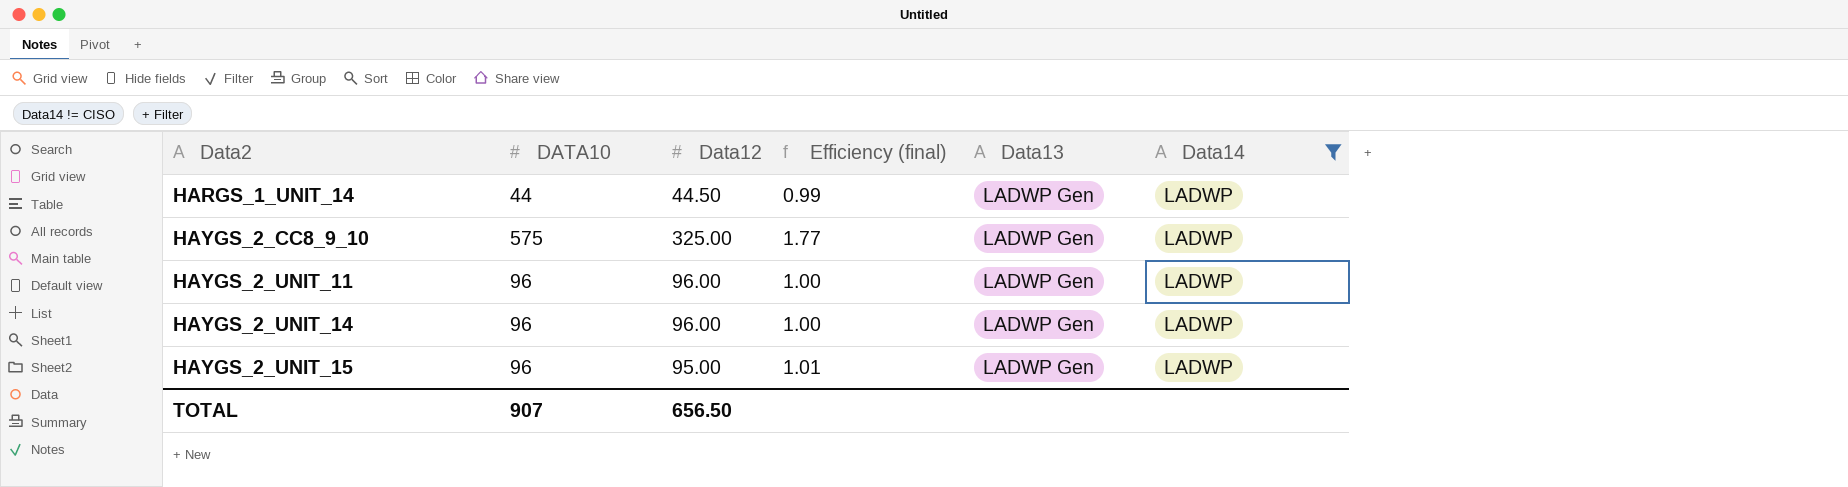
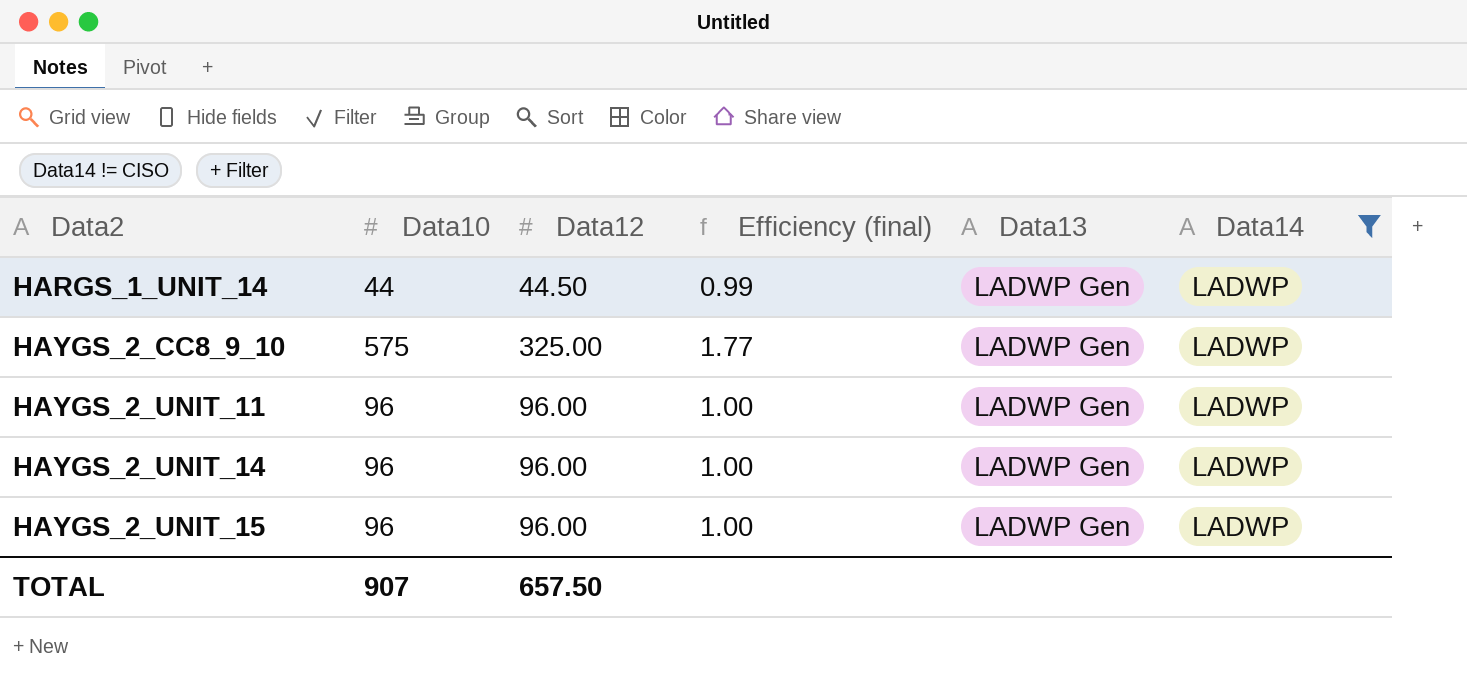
column name: DATA10 -> Data10
HAYGS_2_UNIT_15 | Data12: 95.00 -> 96.00
HAYGS_2_UNIT_15 | Efficiency (final): 1.01 -> 1.00
TOTAL | Data12: 656.50 -> 657.50

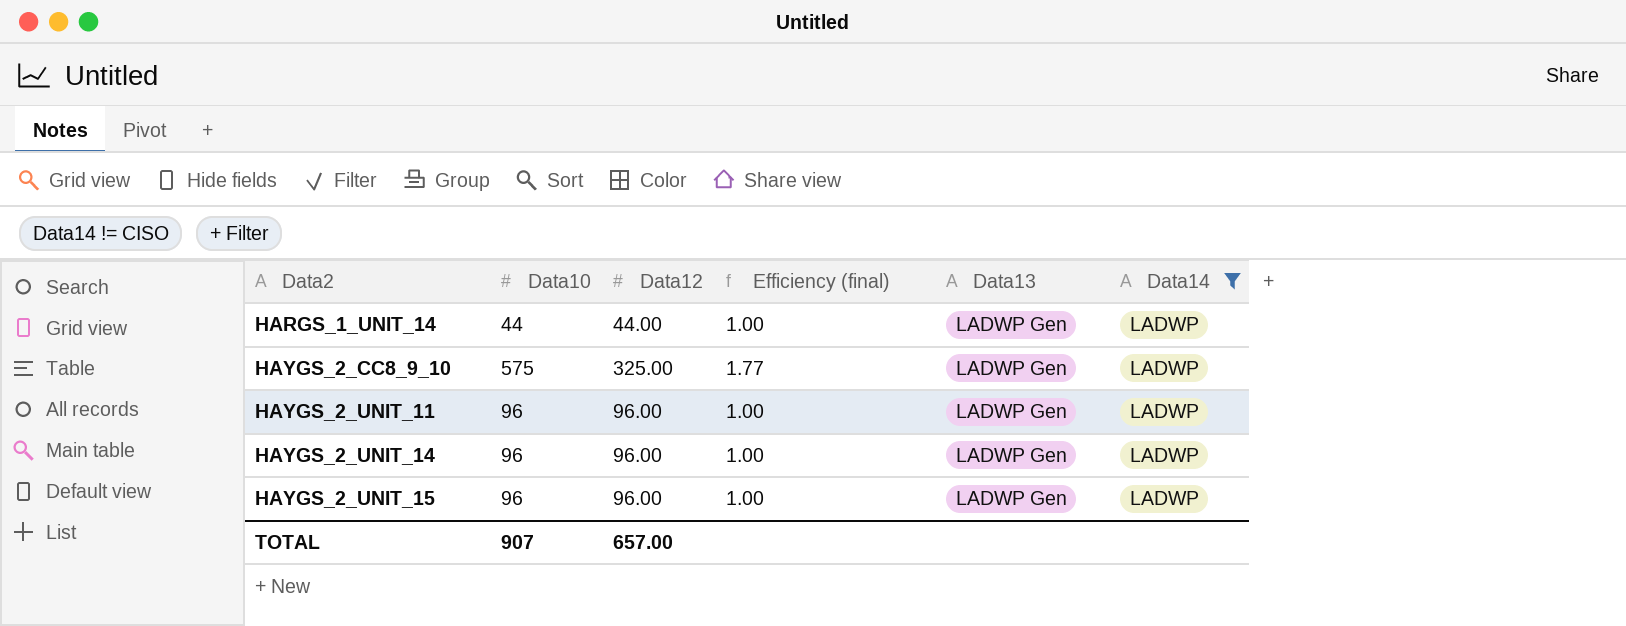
HARGS_1_UNIT_14 | Data12: 44.50 -> 44.00
HARGS_1_UNIT_14 | Efficiency (final): 0.99 -> 1.00
TOTAL | Data12: 657.50 -> 657.00

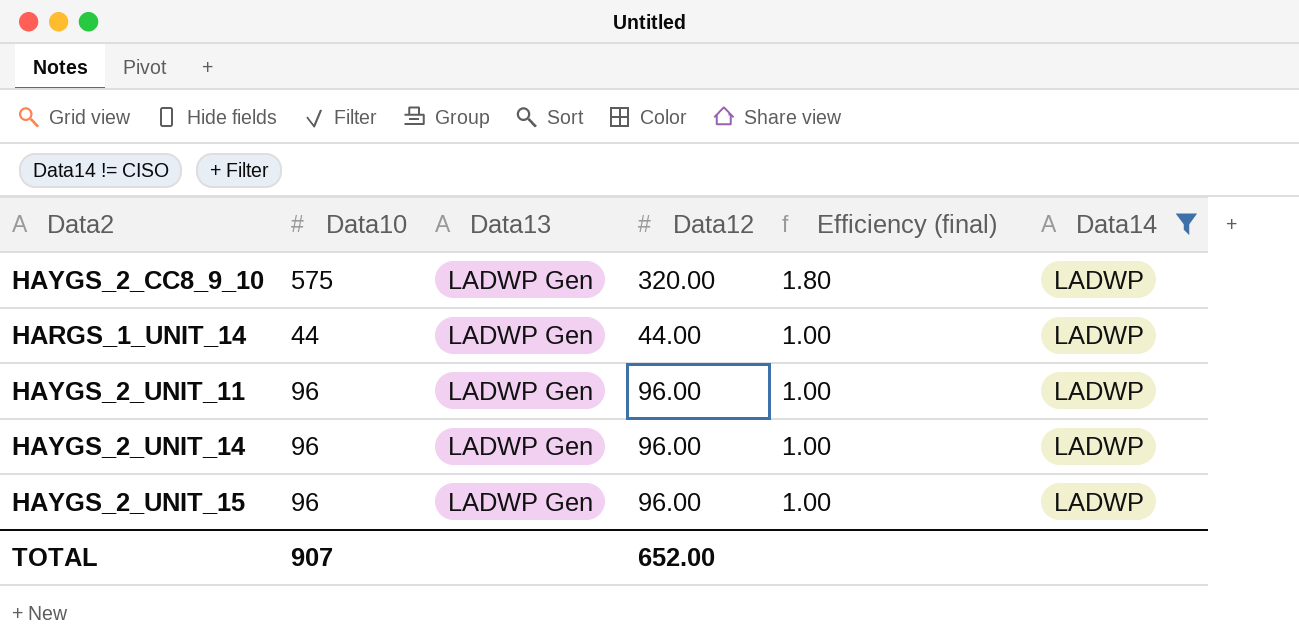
row order: Data2 ascending -> Efficiency (final) descending
column Data13 | position: 5 -> 3
HAYGS_2_CC8_9_10 | Data12: 325.00 -> 320.00
HAYGS_2_CC8_9_10 | Efficiency (final): 1.77 -> 1.80
TOTAL | Data12: 657.00 -> 652.00

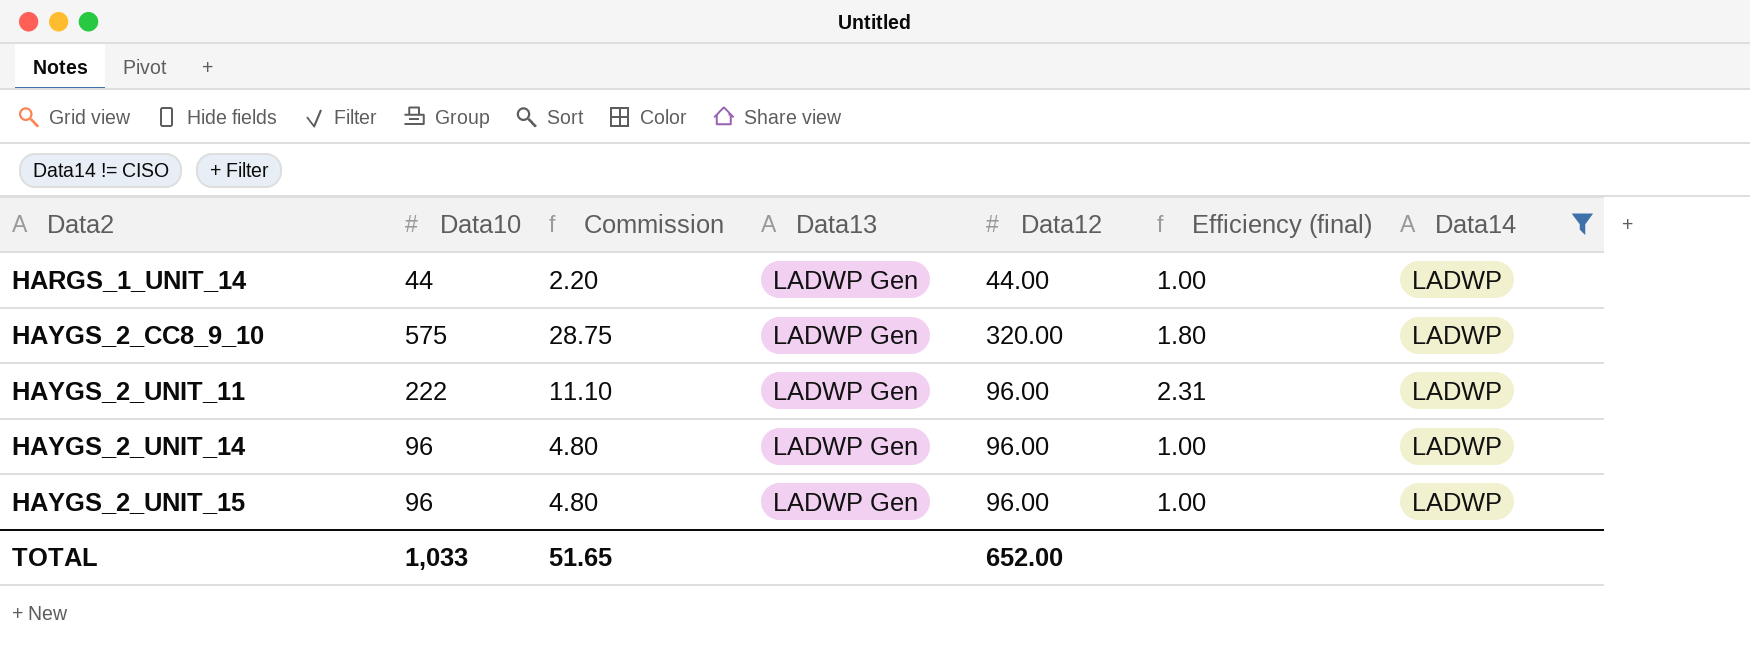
row order: Efficiency (final) descending -> Data2 ascending
column Commission | formula: none -> [Data10] * 0.05
HAYGS_2_UNIT_11 | Data10: 96 -> 222
HAYGS_2_UNIT_11 | Efficiency (final): 1.00 -> 2.31
TOTAL | Data10: 907 -> 1,033

